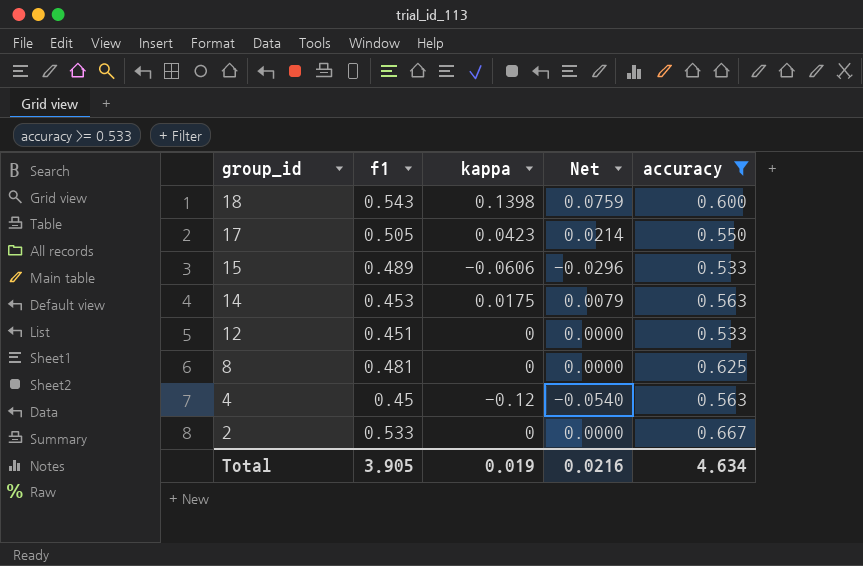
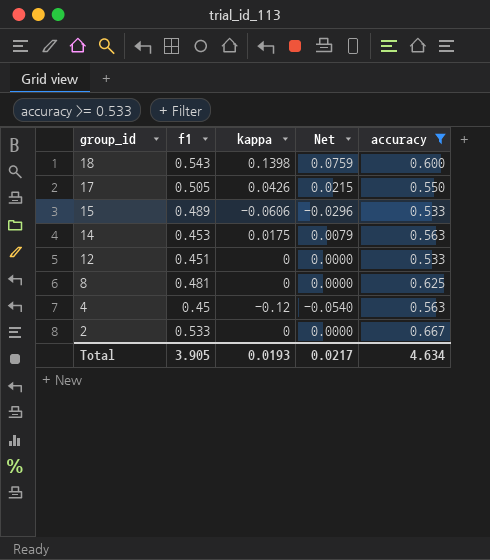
17 | kappa: 0.0423 -> 0.0426
17 | Net: 0.0214 -> 0.0215
Total | kappa: 0.019 -> 0.0193
Total | Net: 0.0216 -> 0.0217

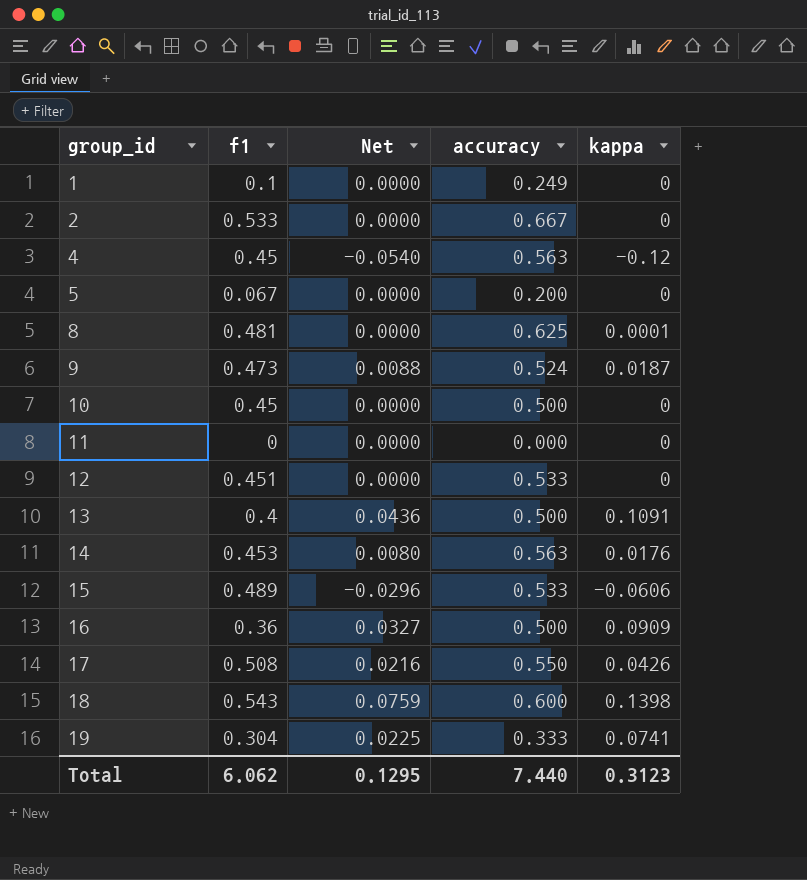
filter: accuracy >= 0.533 -> none
row order: group_id descending -> group_id ascending
column kappa | position: 3 -> 5
8 | kappa: 0 -> 0.0001
14 | Net: 0.0079 -> 0.0080
14 | kappa: 0.0175 -> 0.0176
17 | f1: 0.505 -> 0.508
17 | Net: 0.0215 -> 0.0216
Total | f1: 3.905 -> 6.062
Total | Net: 0.0217 -> 0.1295
Total | accuracy: 4.634 -> 7.440
Total | kappa: 0.0193 -> 0.3123

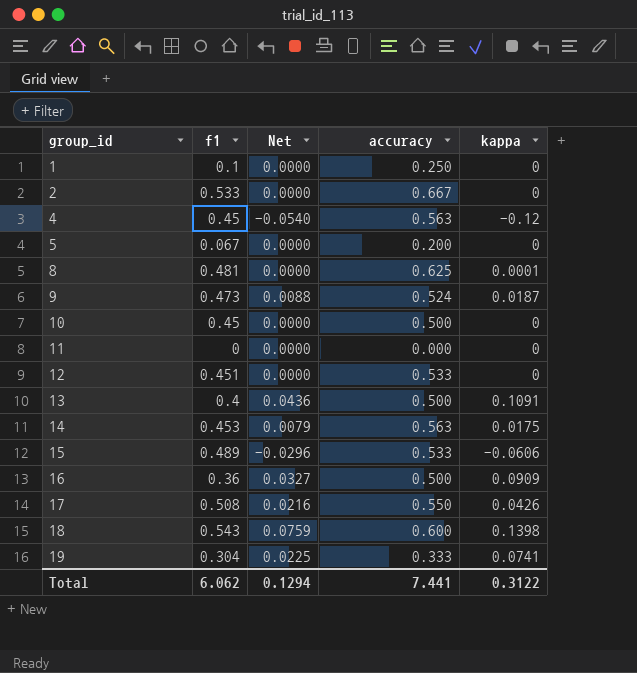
1 | accuracy: 0.249 -> 0.250
14 | Net: 0.0080 -> 0.0079
14 | kappa: 0.0176 -> 0.0175
Total | Net: 0.1295 -> 0.1294
Total | accuracy: 7.440 -> 7.441
Total | kappa: 0.3123 -> 0.3122

